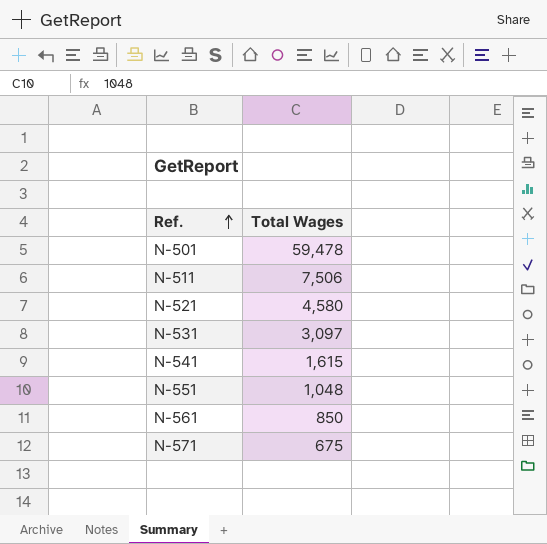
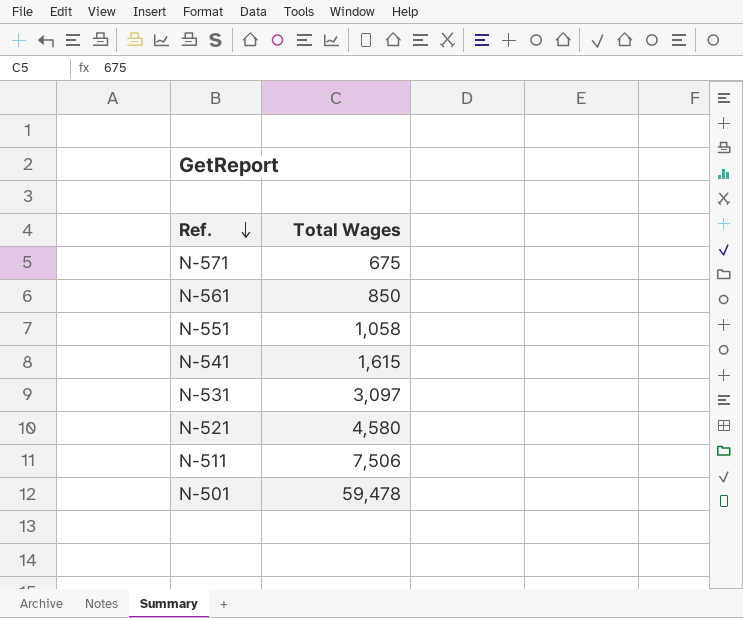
row order: Ref. ascending -> Ref. descending
N-551 | Total Wages: 1,048 -> 1,058

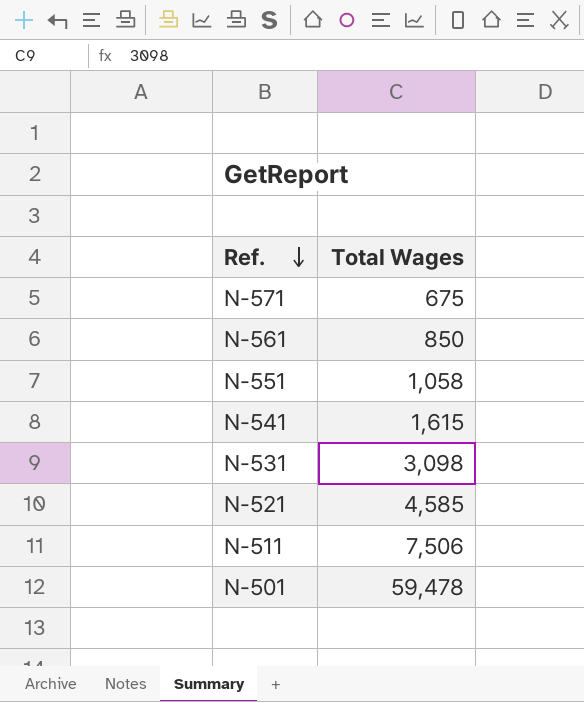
N-531 | Total Wages: 3,097 -> 3,098
N-521 | Total Wages: 4,580 -> 4,585

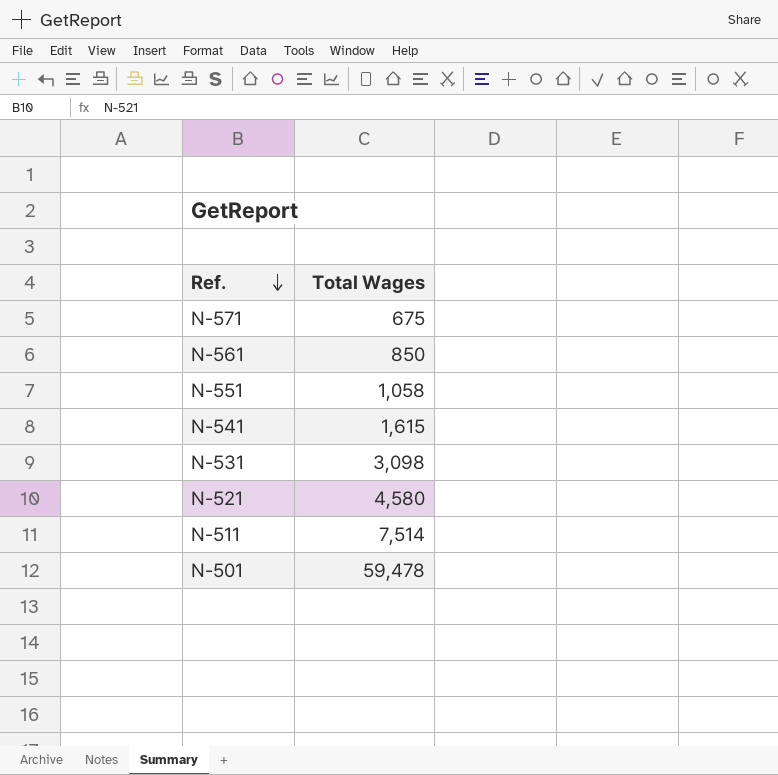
N-521 | Total Wages: 4,585 -> 4,580
N-511 | Total Wages: 7,506 -> 7,514

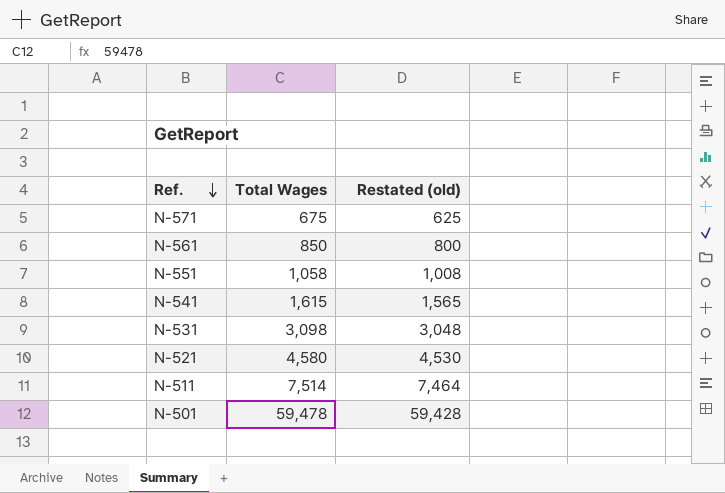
column Restated (old) | formula: none -> [Total Wages] - 50

